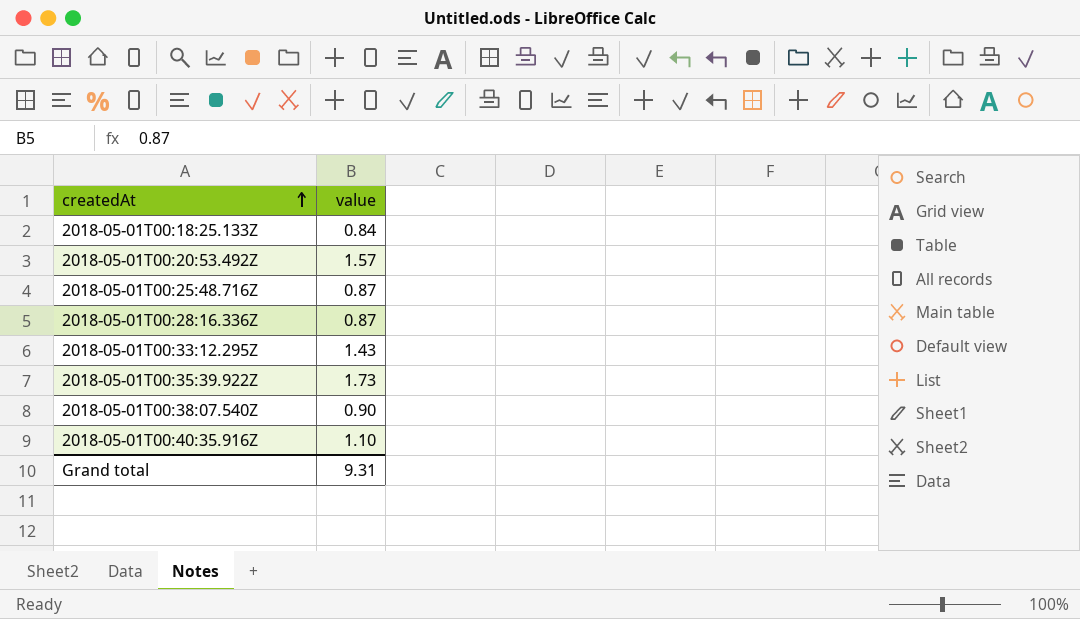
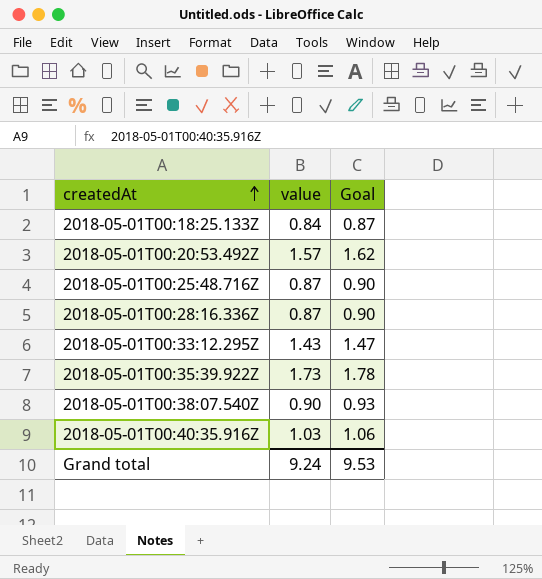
column Goal | formula: none -> [value] * 1.03
2018-05-01T00:40:35.916Z | value: 1.10 -> 1.03
Grand total | value: 9.31 -> 9.24

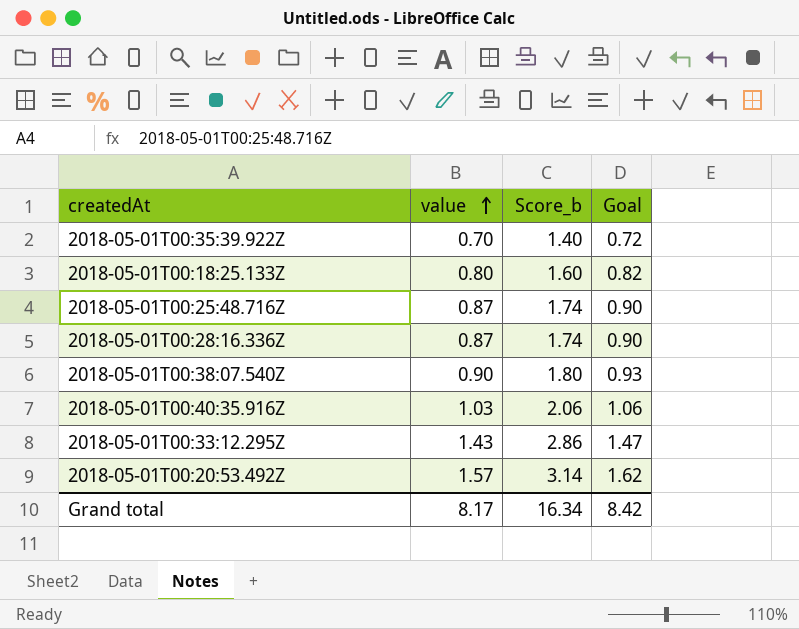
row order: createdAt ascending -> value ascending
column Score_b | formula: none -> [value] * 2
2018-05-01T00:35:39.922Z | value: 1.73 -> 0.70
2018-05-01T00:35:39.922Z | Goal: 1.78 -> 0.72
2018-05-01T00:18:25.133Z | value: 0.84 -> 0.80
2018-05-01T00:18:25.133Z | Goal: 0.87 -> 0.82
Grand total | value: 9.24 -> 8.17
Grand total | Goal: 9.53 -> 8.42

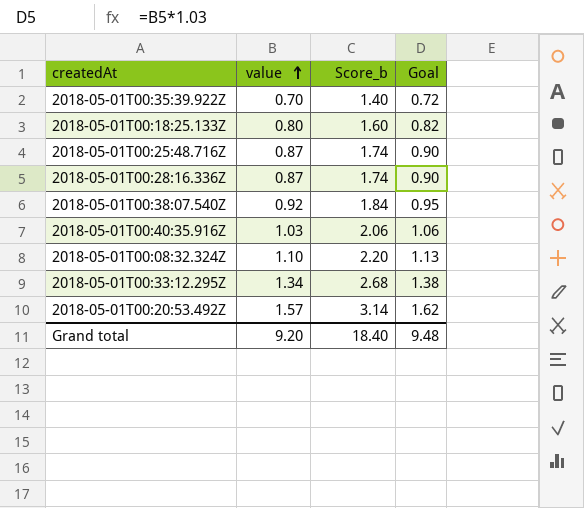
2018-05-01T00:38:07.540Z | value: 0.90 -> 0.92
2018-05-01T00:38:07.540Z | Score_b: 1.80 -> 1.84
2018-05-01T00:38:07.540Z | Goal: 0.93 -> 0.95
row 2018-05-01T00:08:32.324Z: none -> 1.10 | 2.20 | 1.13
2018-05-01T00:33:12.295Z | value: 1.43 -> 1.34
2018-05-01T00:33:12.295Z | Score_b: 2.86 -> 2.68
2018-05-01T00:33:12.295Z | Goal: 1.47 -> 1.38
Grand total | value: 8.17 -> 9.20
Grand total | Score_b: 16.34 -> 18.40
Grand total | Goal: 8.42 -> 9.48

